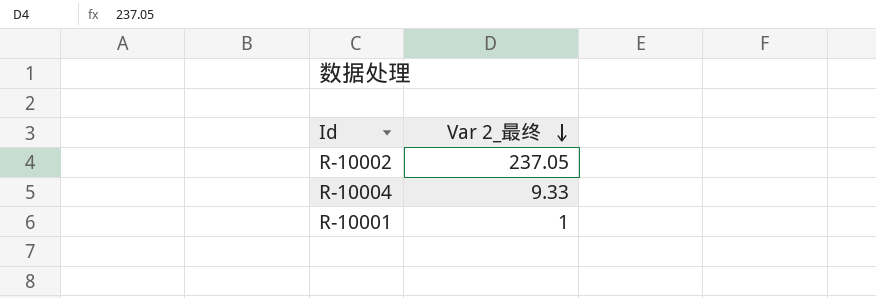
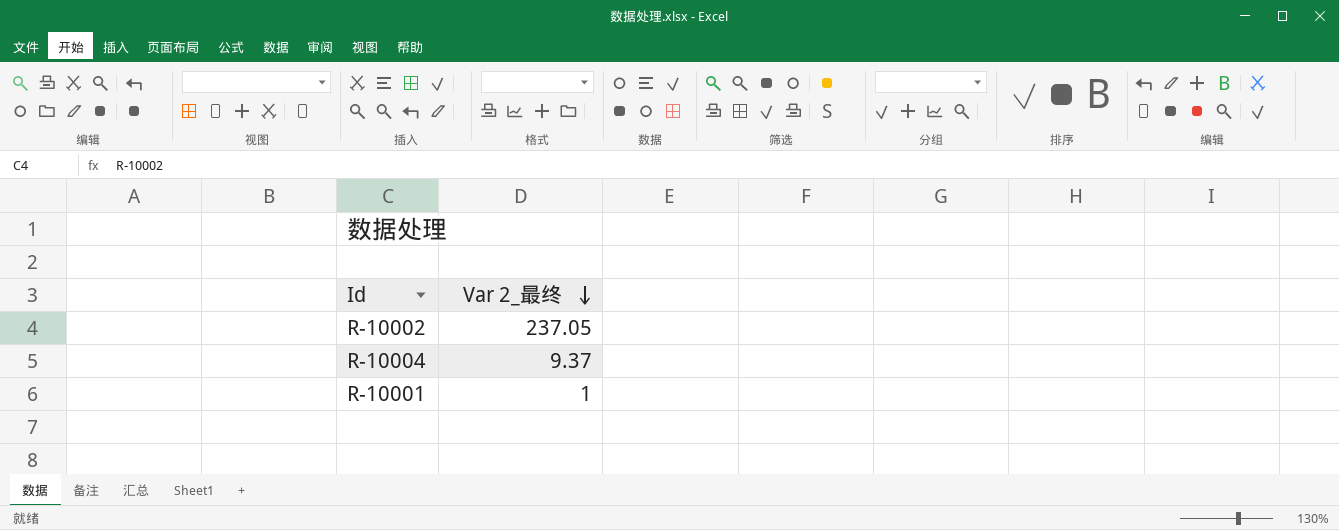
R-10004 | Var 2_最终: 9.33 -> 9.37

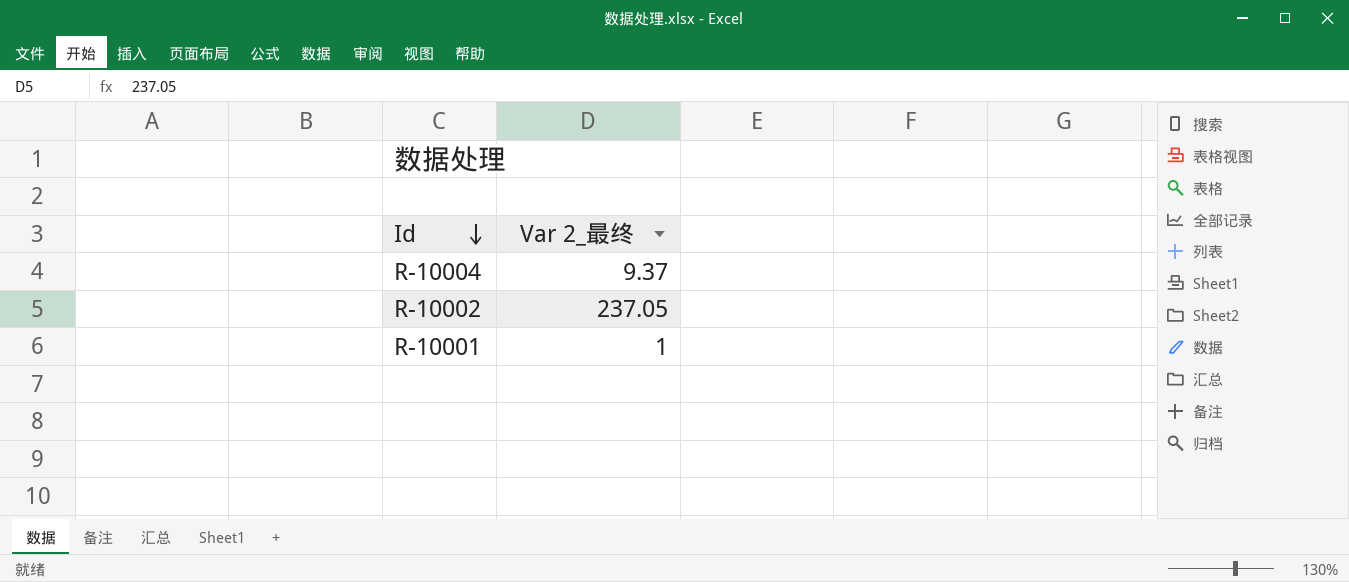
row order: Var 2_最终 descending -> Id descending

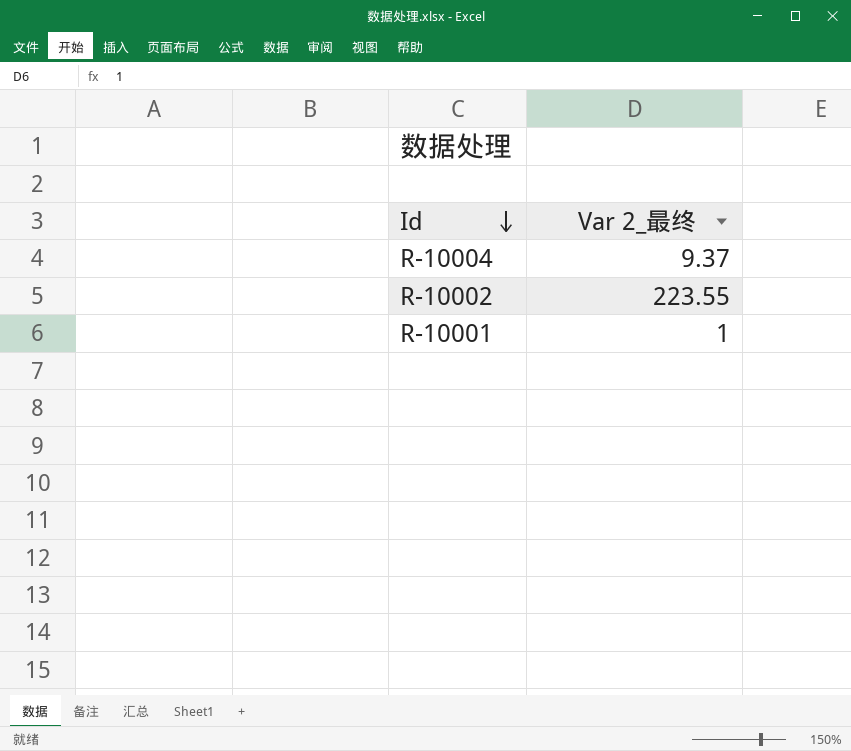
R-10002 | Var 2_最终: 237.05 -> 223.55

